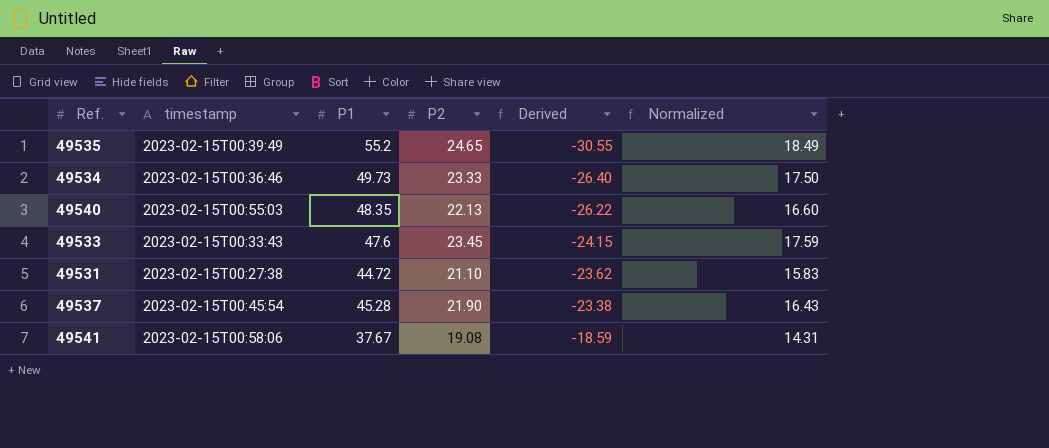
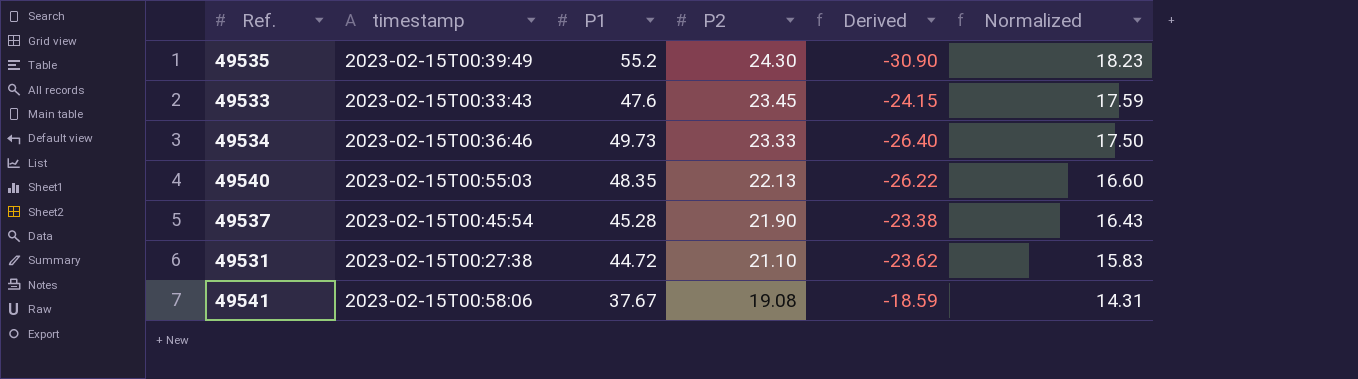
row order: Derived ascending -> P2 descending
49535 | P2: 24.65 -> 24.30
49535 | Derived: -30.55 -> -30.90
49535 | Normalized: 18.49 -> 18.23

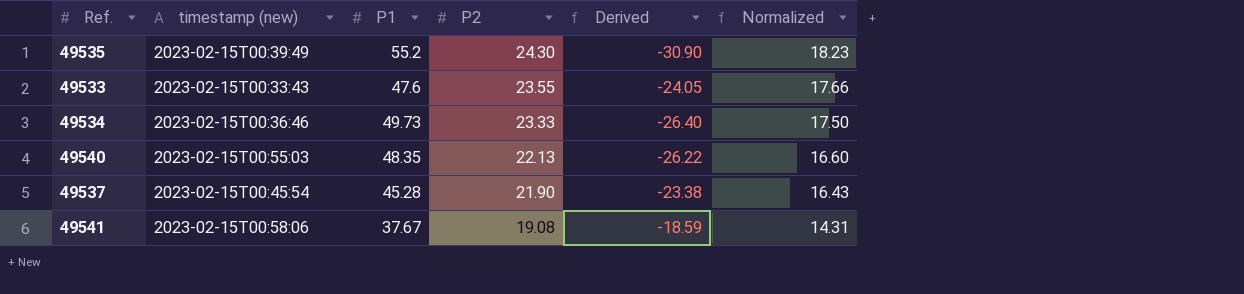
column name: timestamp -> timestamp (new)
row 49531: 2023-02-15T00:27:38 | 44.72 | 21.10 | -23.62 | 15.83 -> none
49533 | P2: 23.45 -> 23.55
49533 | Derived: -24.15 -> -24.05
49533 | Normalized: 17.59 -> 17.66

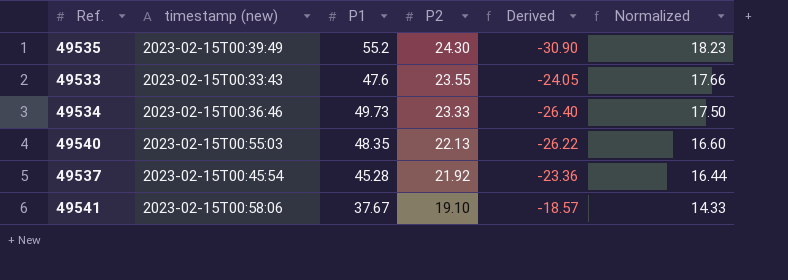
49537 | P2: 21.90 -> 21.92
49537 | Derived: -23.38 -> -23.36
49537 | Normalized: 16.43 -> 16.44
49541 | P2: 19.08 -> 19.10
49541 | Derived: -18.59 -> -18.57
49541 | Normalized: 14.31 -> 14.33

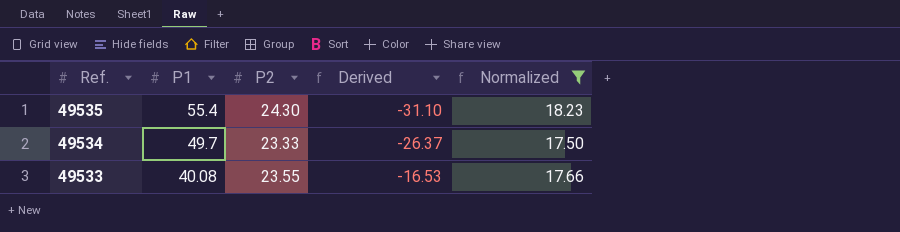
filter: none -> Normalized >= 17.50
row order: P2 descending -> Ref. descending
column timestamp (new) | position: 2 -> none
49535 | P1: 55.2 -> 55.4
49535 | Derived: -30.90 -> -31.10
49534 | P1: 49.73 -> 49.7
49534 | Derived: -26.40 -> -26.37
49533 | P1: 47.6 -> 40.08
49533 | Derived: -24.05 -> -16.53

